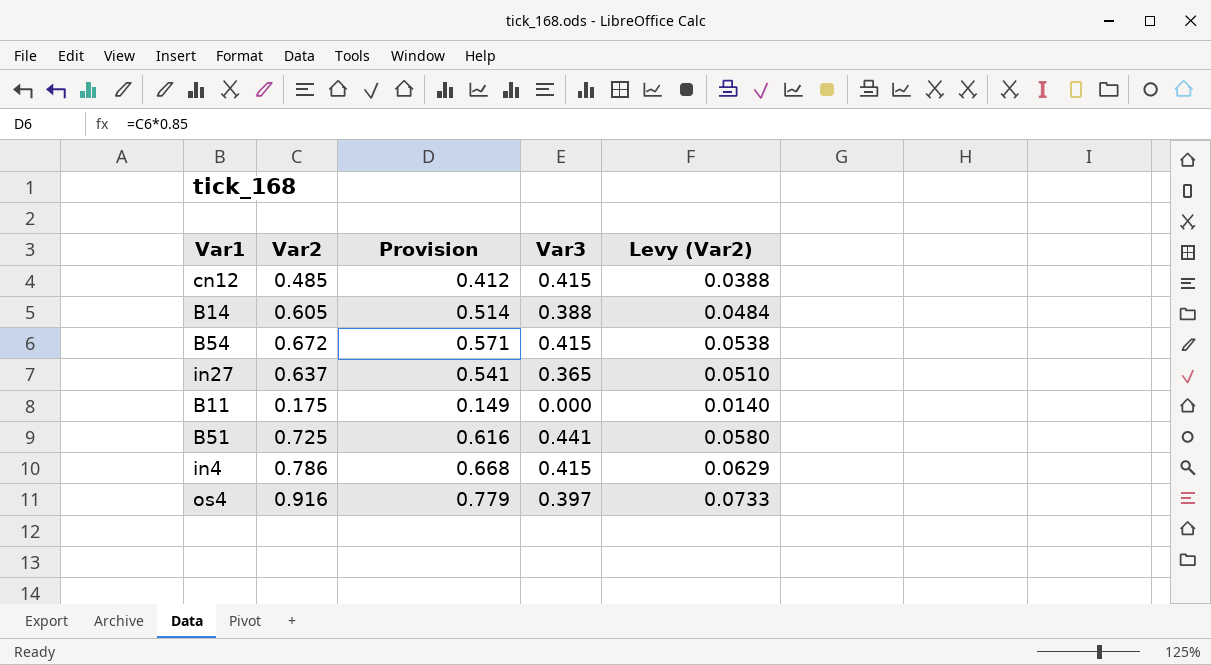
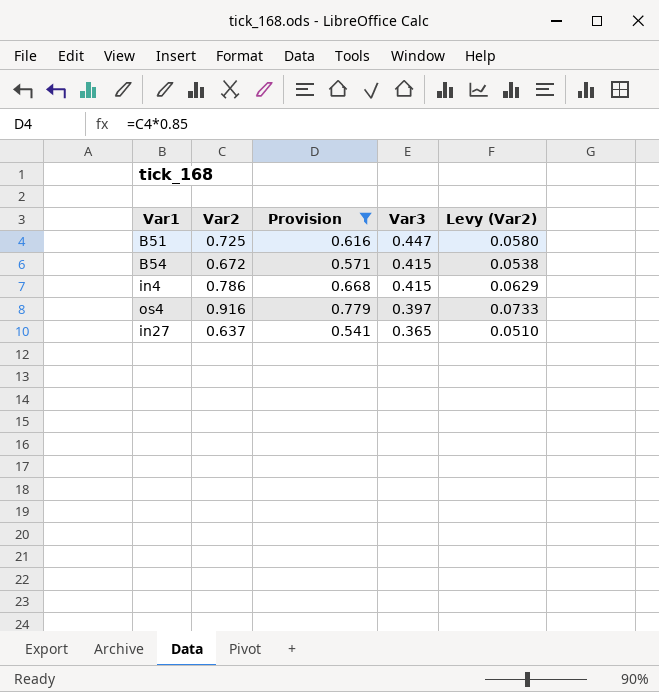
filter: none -> Provision >= 0.541
row order: none -> Var3 descending
B51 | Var3: 0.441 -> 0.447

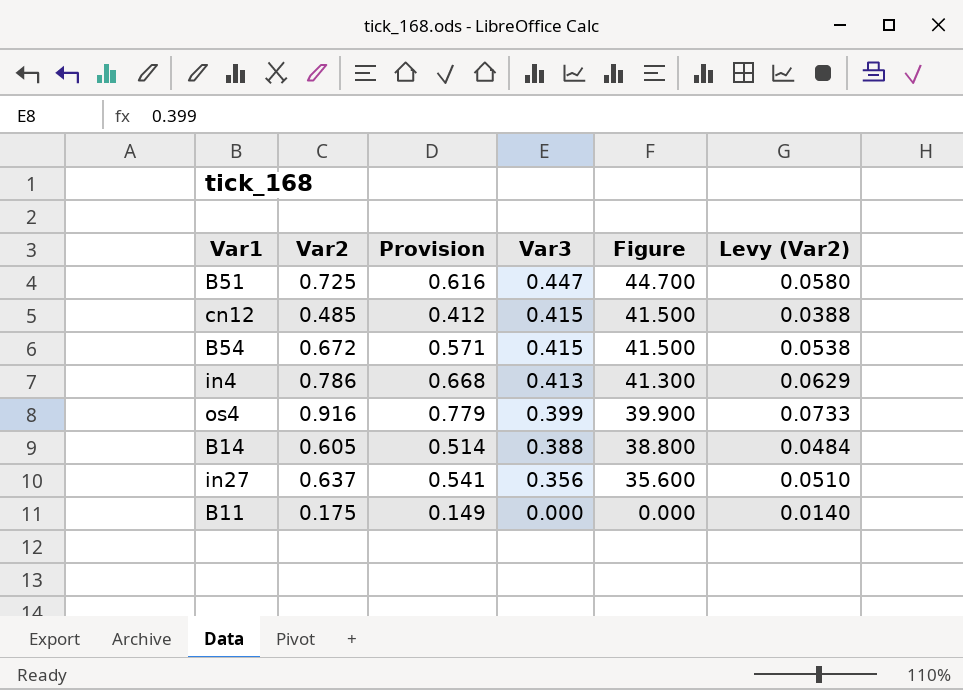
filter: Provision >= 0.541 -> none
column Figure | formula: none -> [Var3] * 100
in4 | Var3: 0.415 -> 0.413
os4 | Var3: 0.397 -> 0.399
in27 | Var3: 0.365 -> 0.356

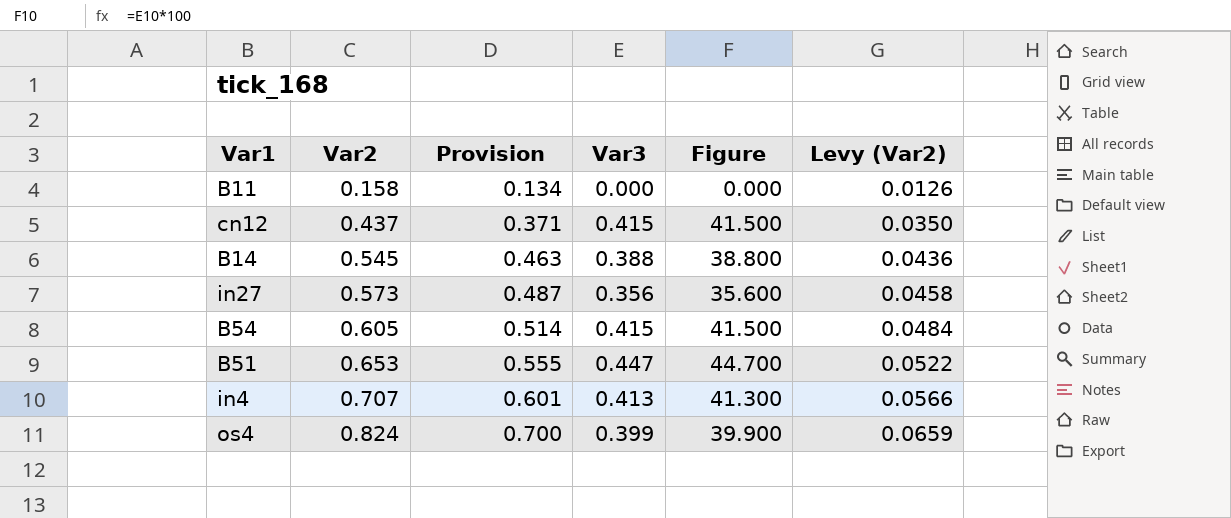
row order: Var3 descending -> Var2 ascending
B11 | Var2: 0.175 -> 0.158
B11 | Provision: 0.149 -> 0.134
B11 | Levy (Var2): 0.0140 -> 0.0126
cn12 | Var2: 0.485 -> 0.437
cn12 | Provision: 0.412 -> 0.371
cn12 | Levy (Var2): 0.0388 -> 0.0350
B14 | Var2: 0.605 -> 0.545
B14 | Provision: 0.514 -> 0.463
B14 | Levy (Var2): 0.0484 -> 0.0436
in27 | Var2: 0.637 -> 0.573
in27 | Provision: 0.541 -> 0.487
in27 | Levy (Var2): 0.0510 -> 0.0458
B54 | Var2: 0.672 -> 0.605
B54 | Provision: 0.571 -> 0.514
B54 | Levy (Var2): 0.0538 -> 0.0484
B51 | Var2: 0.725 -> 0.653
B51 | Provision: 0.616 -> 0.555
B51 | Levy (Var2): 0.0580 -> 0.0522
in4 | Var2: 0.786 -> 0.707
in4 | Provision: 0.668 -> 0.601
in4 | Levy (Var2): 0.0629 -> 0.0566
os4 | Var2: 0.916 -> 0.824
os4 | Provision: 0.779 -> 0.700
os4 | Levy (Var2): 0.0733 -> 0.0659

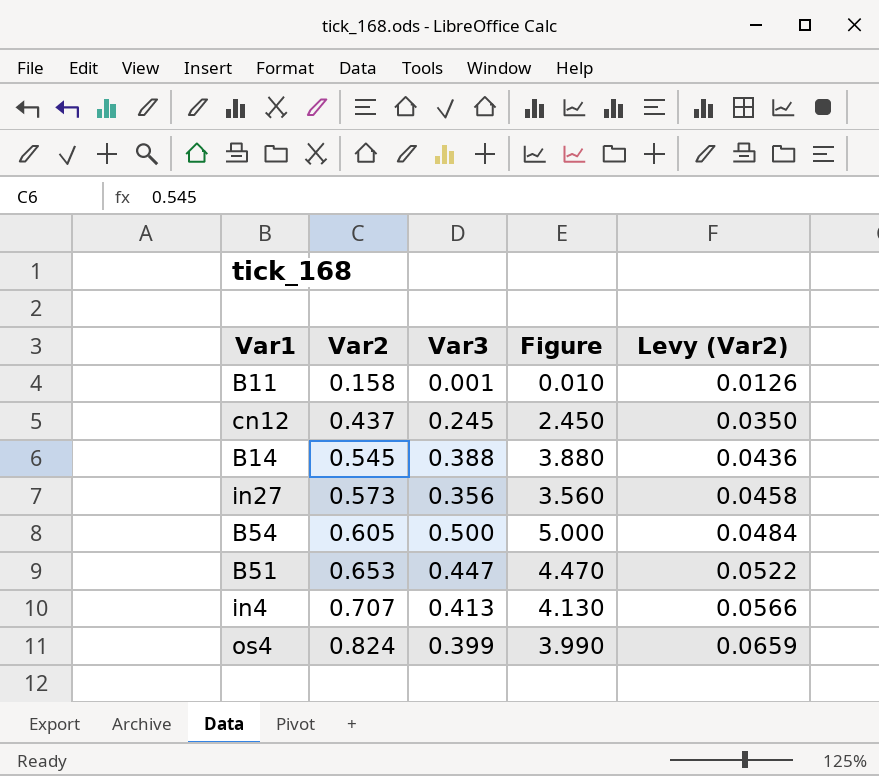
column Provision | formula: [Var2] * 0.85 -> none
column Figure | formula: [Var3] * 100 -> [Var3] * 10
B11 | Var3: 0.000 -> 0.001
cn12 | Var3: 0.415 -> 0.245
B54 | Var3: 0.415 -> 0.500

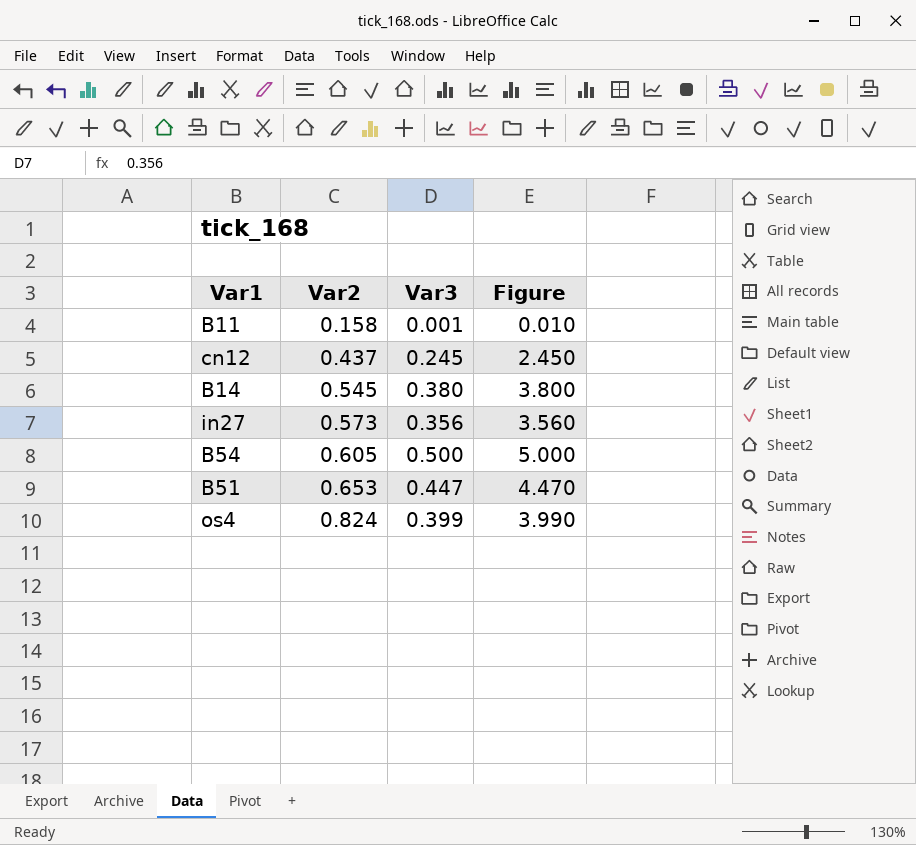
column Levy (Var2) | formula: [Var2] * 0.08 -> none
row in4: 0.707 | 0.413 | 4.130 | 0.0566 -> none
B14 | Var3: 0.388 -> 0.380
B14 | Figure: 3.880 -> 3.800

